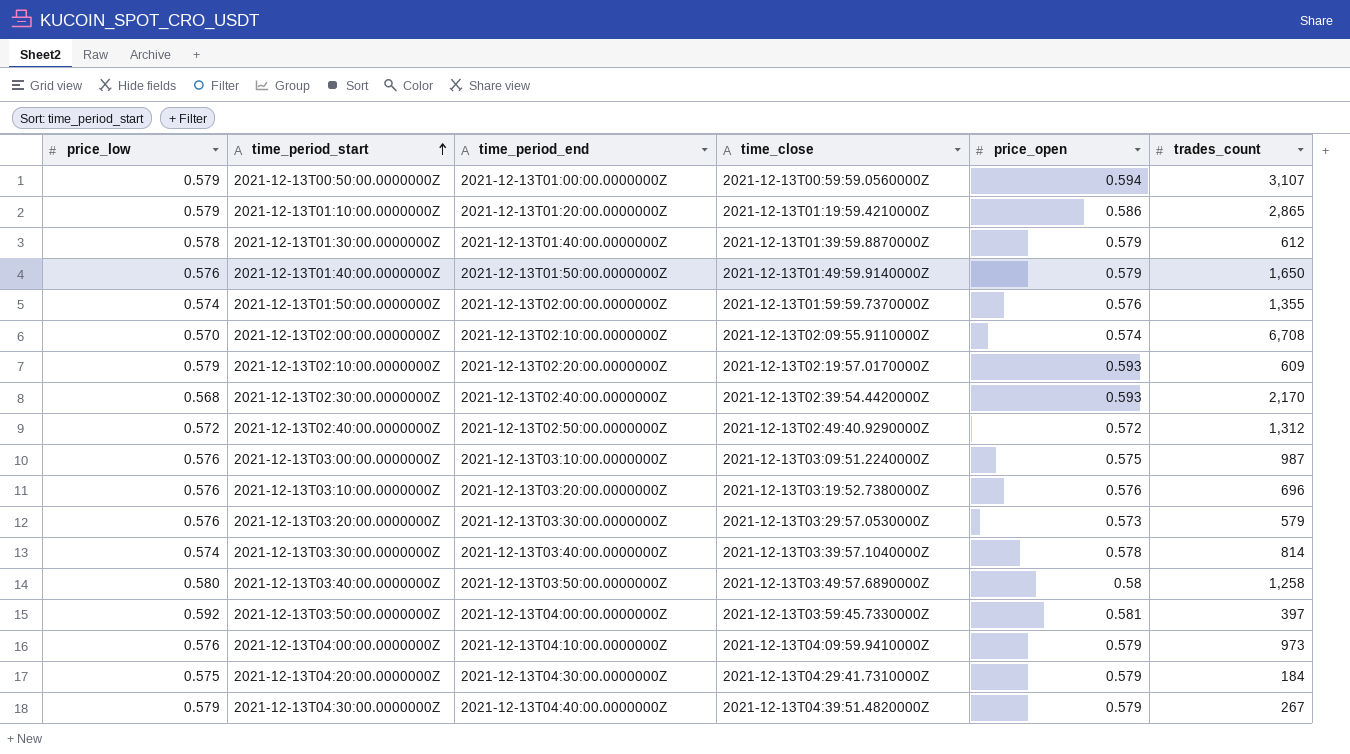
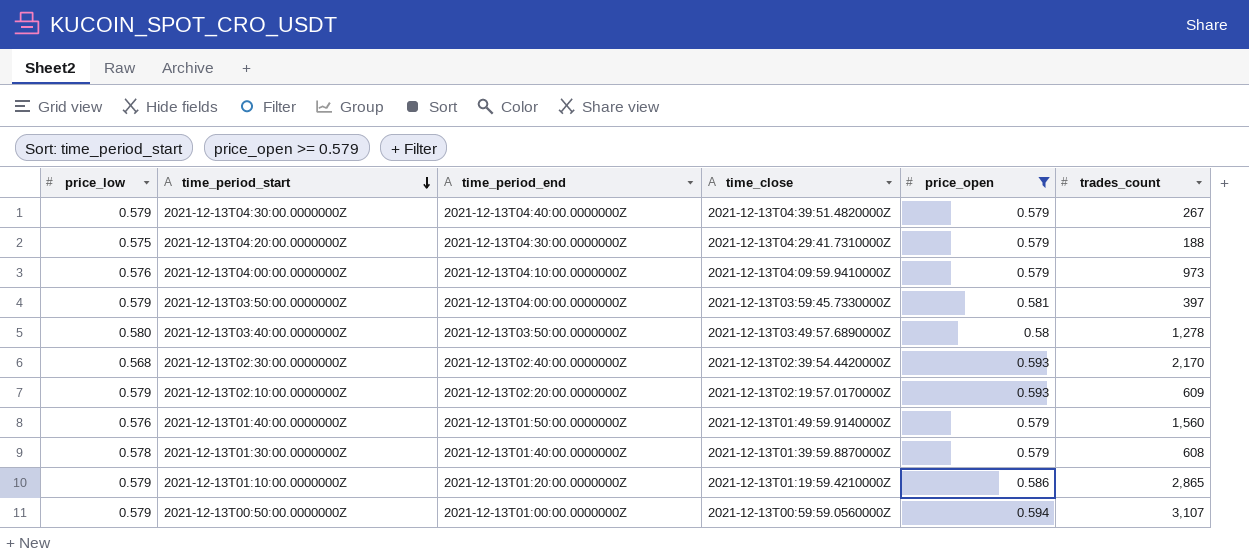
filter: none -> price_open >= 0.579
row order: time_period_start ascending -> time_period_start descending
2021-12-13T04:20:00.0000000Z | trades_count: 184 -> 188
2021-12-13T03:50:00.0000000Z | price_low: 0.592 -> 0.579
2021-12-13T03:40:00.0000000Z | trades_count: 1,258 -> 1,278
2021-12-13T01:40:00.0000000Z | trades_count: 1,650 -> 1,560
2021-12-13T01:30:00.0000000Z | trades_count: 612 -> 608

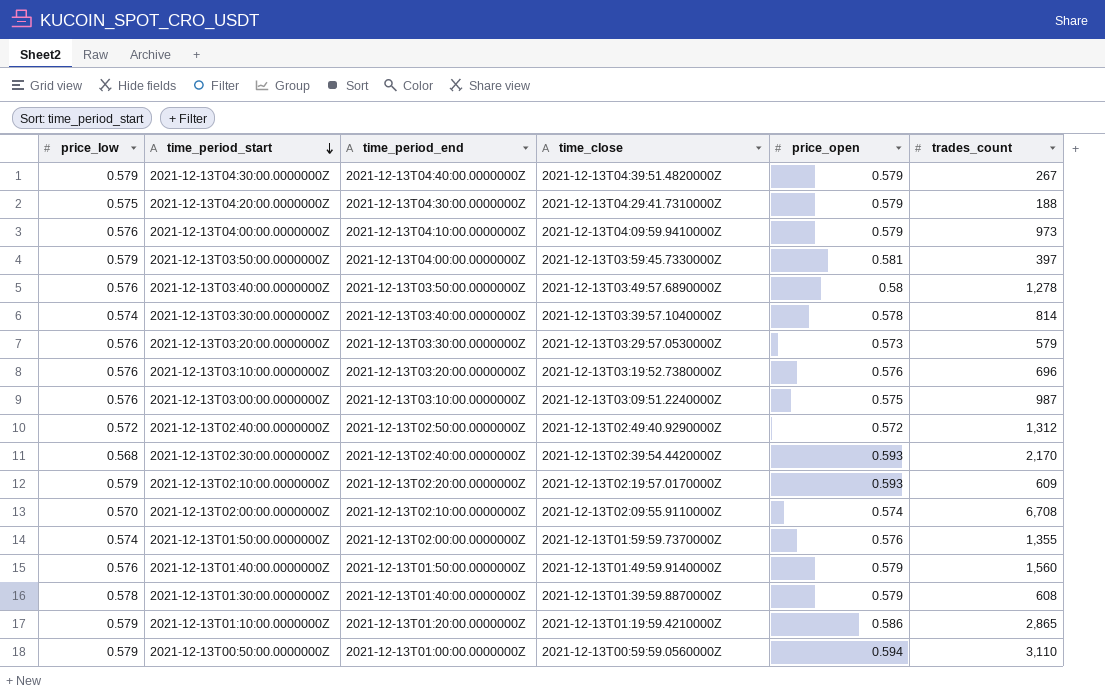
filter: price_open >= 0.579 -> none
2021-12-13T03:40:00.0000000Z | price_low: 0.580 -> 0.576
2021-12-13T00:50:00.0000000Z | trades_count: 3,107 -> 3,110

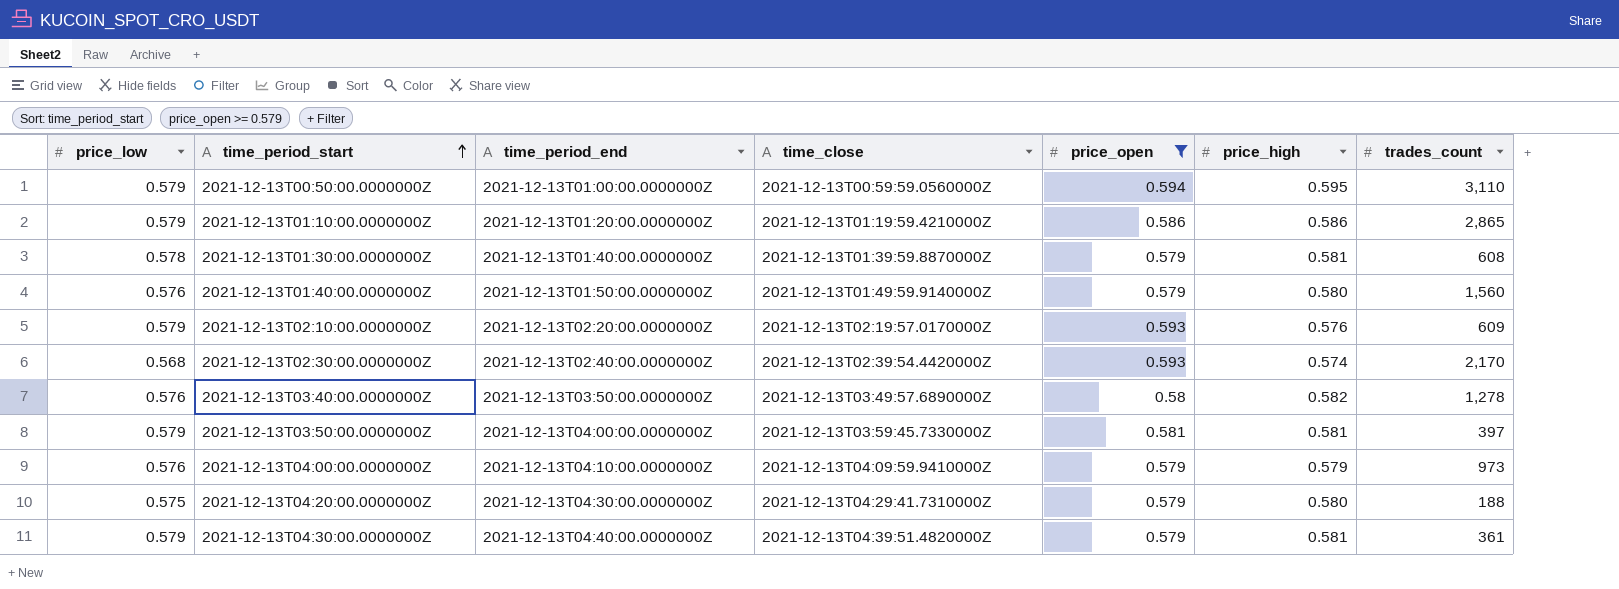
filter: none -> price_open >= 0.579
row order: time_period_start descending -> time_period_start ascending
column price_high | position: none -> 6
2021-12-13T04:30:00.0000000Z | trades_count: 267 -> 361

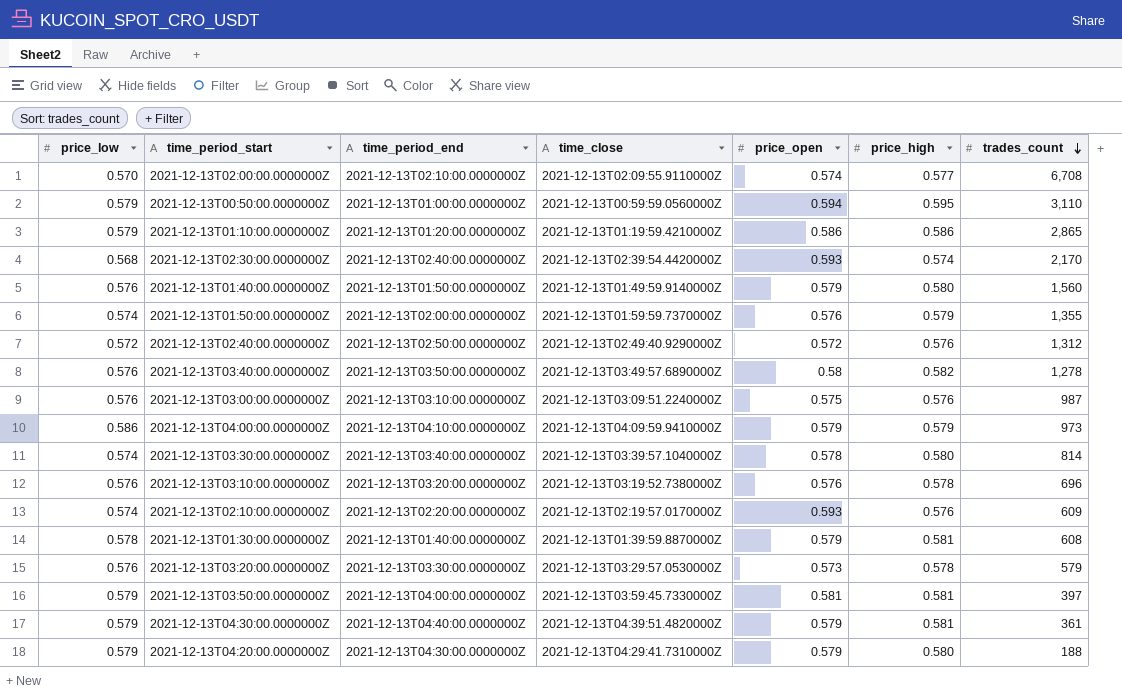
filter: price_open >= 0.579 -> none
row order: time_period_start ascending -> trades_count descending
2021-12-13T04:00:00.0000000Z | price_low: 0.576 -> 0.586
2021-12-13T02:10:00.0000000Z | price_low: 0.579 -> 0.574
2021-12-13T04:20:00.0000000Z | price_low: 0.575 -> 0.579

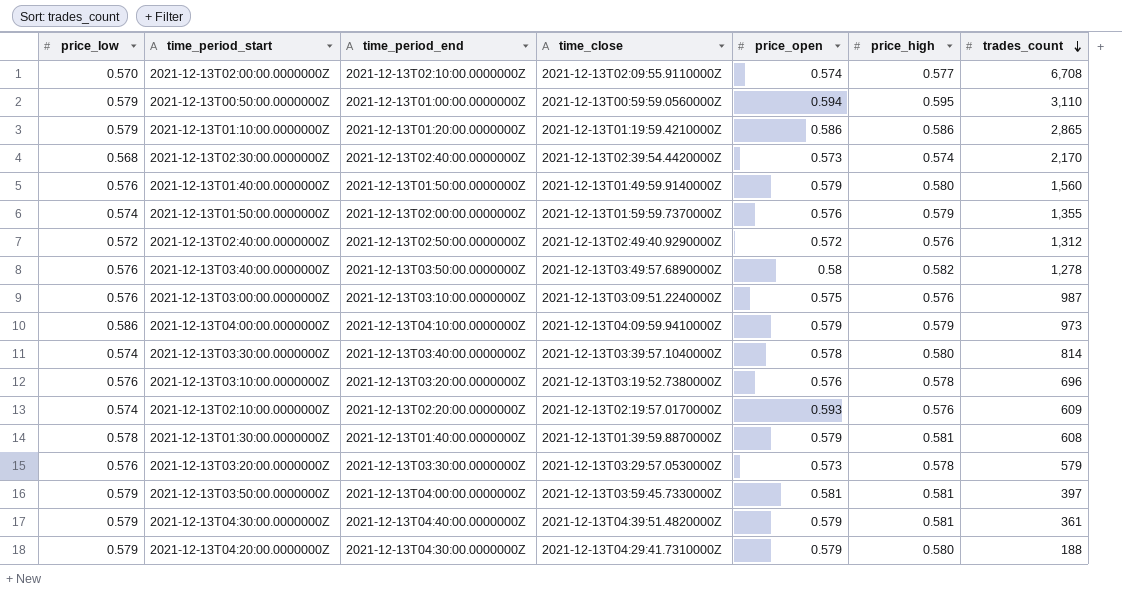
2021-12-13T02:30:00.0000000Z | price_open: 0.593 -> 0.573

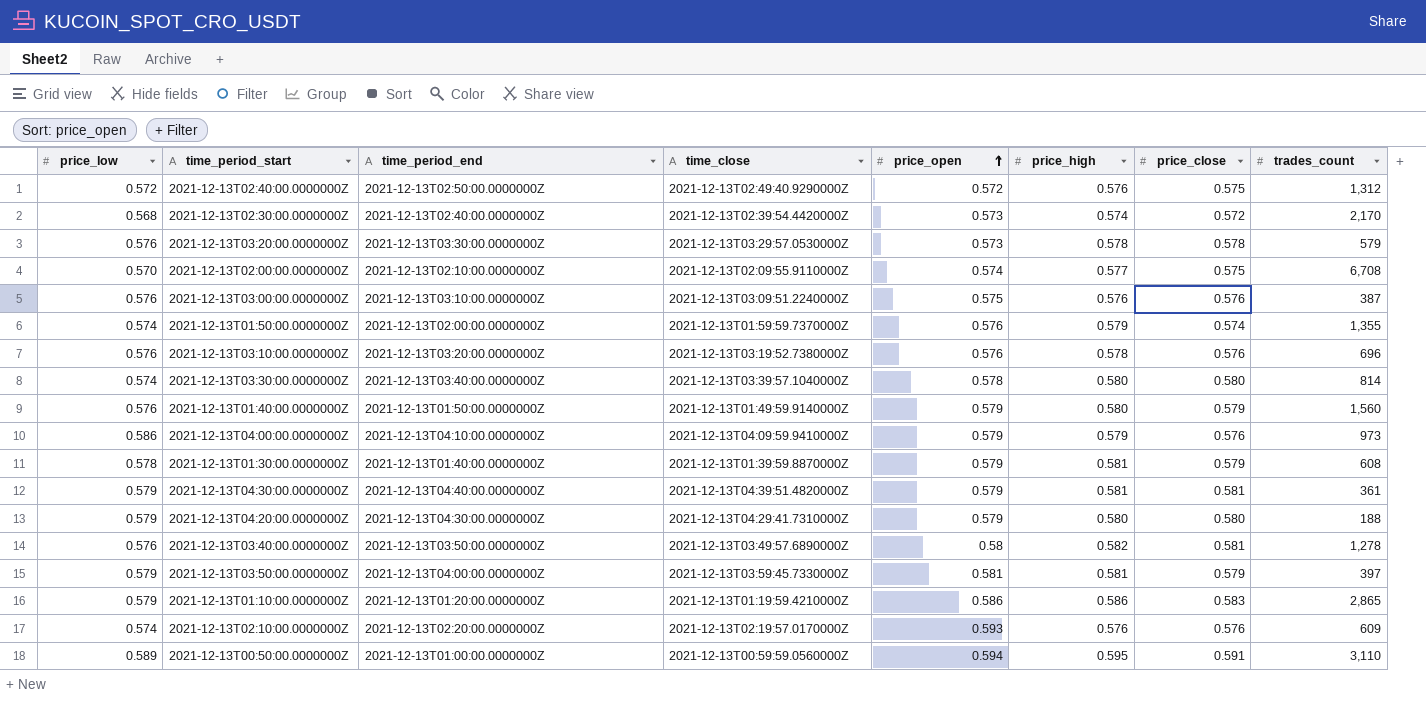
row order: trades_count descending -> price_open ascending
column price_close | position: none -> 7
2021-12-13T03:00:00.0000000Z | trades_count: 987 -> 387
2021-12-13T00:50:00.0000000Z | price_low: 0.579 -> 0.589

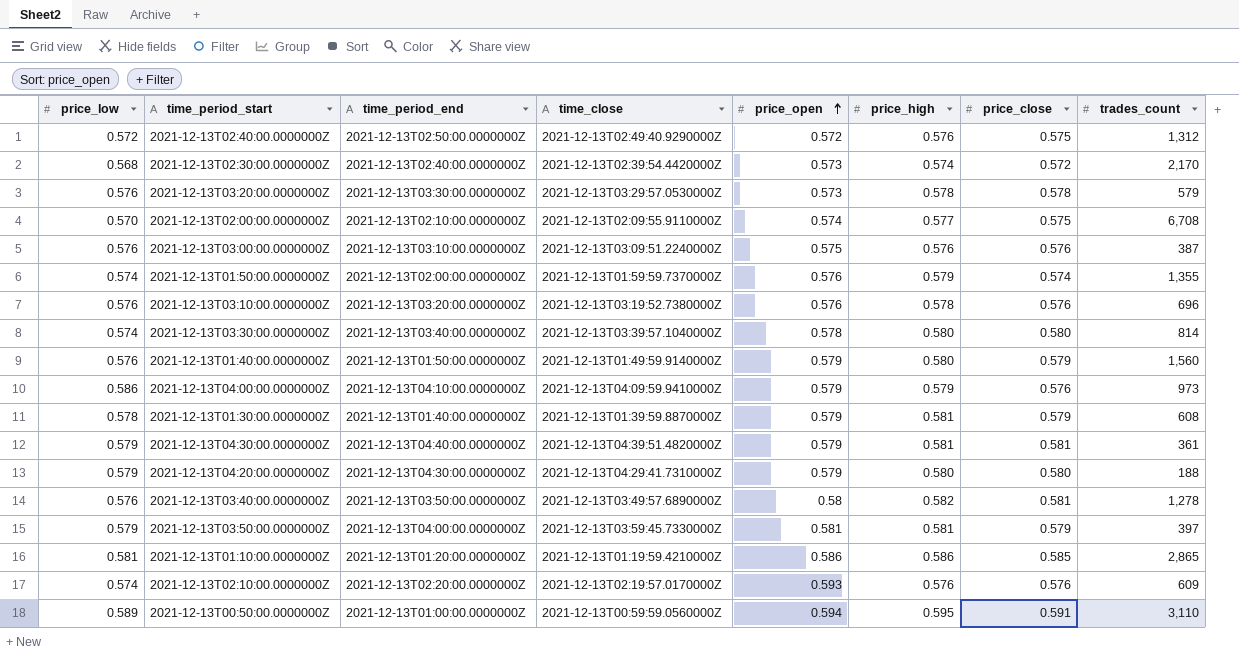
2021-12-13T01:10:00.0000000Z | price_low: 0.579 -> 0.581
2021-12-13T01:10:00.0000000Z | price_close: 0.583 -> 0.585

